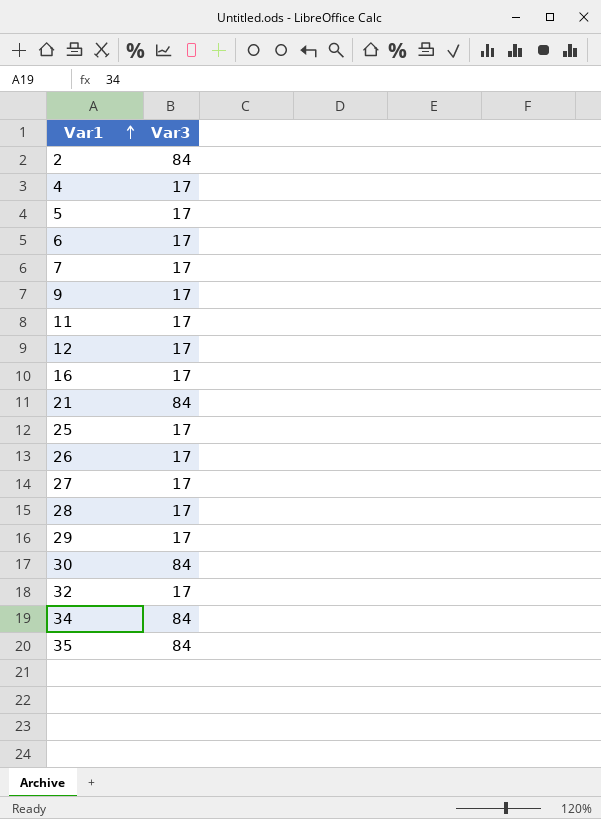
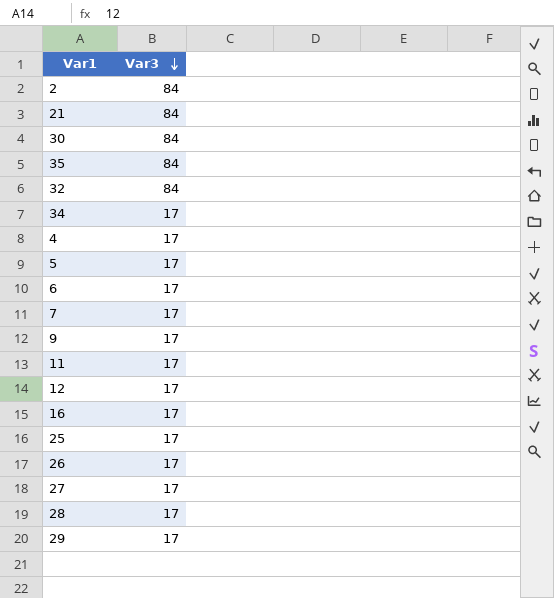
row order: Var1 ascending -> Var3 descending
32 | Var3: 17 -> 84
34 | Var3: 84 -> 17

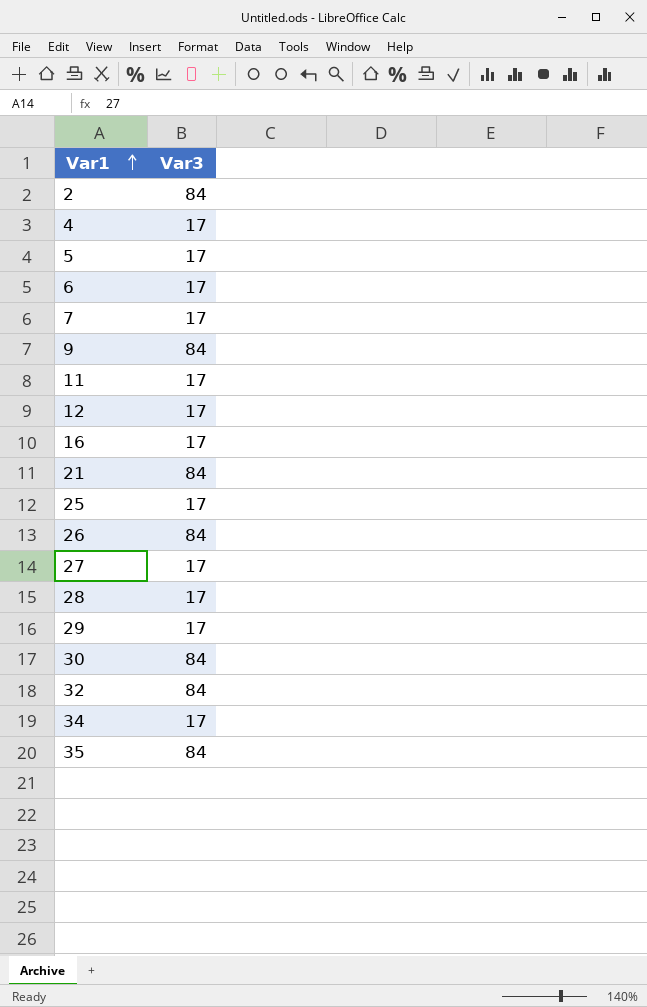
row order: Var3 descending -> Var1 ascending
9 | Var3: 17 -> 84
26 | Var3: 17 -> 84

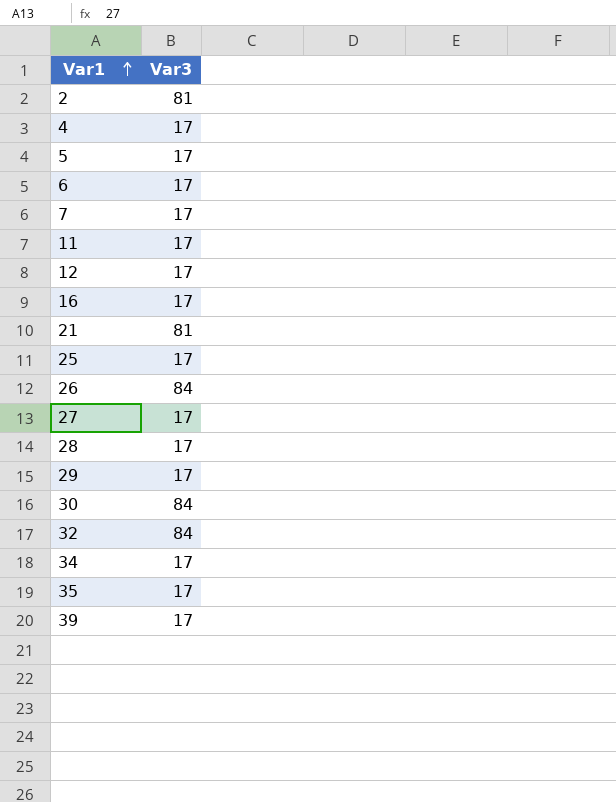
row 9: 84 -> none
2 | Var3: 84 -> 81
21 | Var3: 84 -> 81
35 | Var3: 84 -> 17
row 39: none -> 17

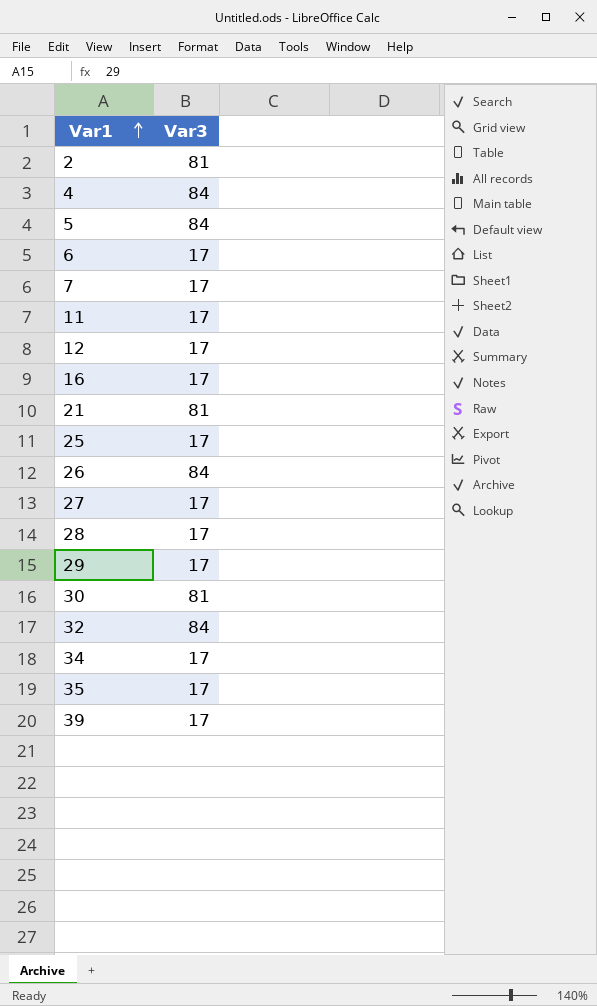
4 | Var3: 17 -> 84
5 | Var3: 17 -> 84
30 | Var3: 84 -> 81

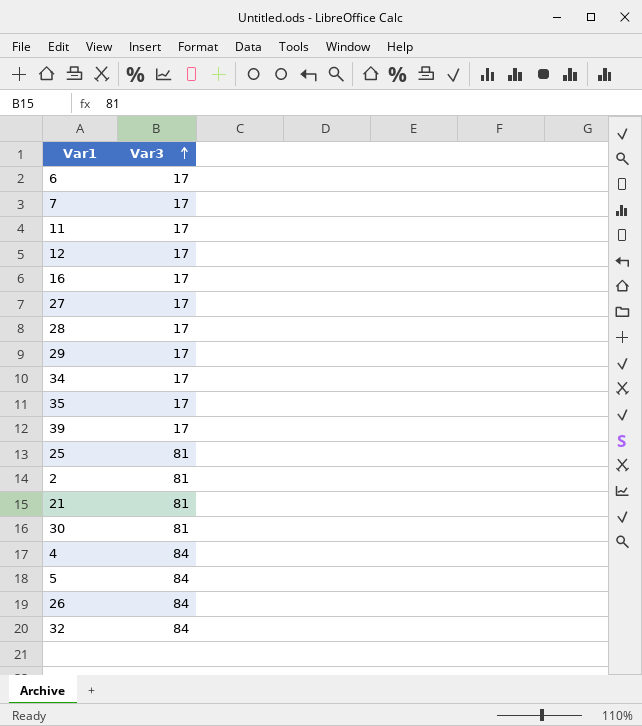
row order: Var1 ascending -> Var3 ascending
25 | Var3: 17 -> 81

